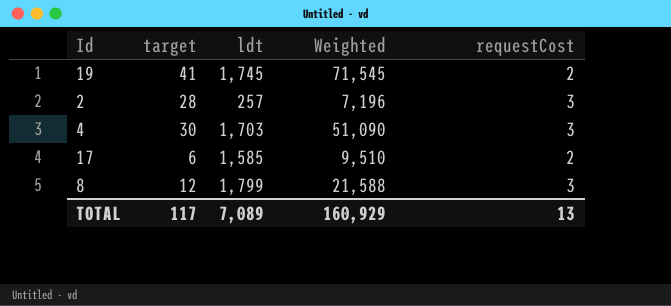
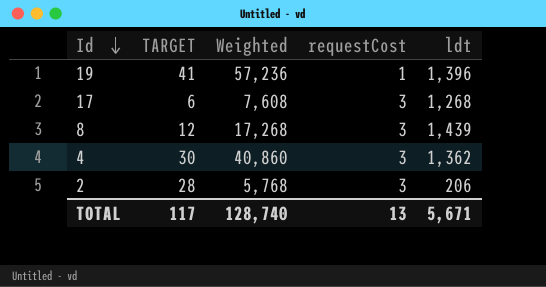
row order: none -> Id descending
column name: target -> TARGET
column ldt | position: 3 -> 5
19 | Weighted: 71,545 -> 57,236
19 | requestCost: 2 -> 1
19 | ldt: 1,745 -> 1,396
17 | Weighted: 9,510 -> 7,608
17 | requestCost: 2 -> 3
17 | ldt: 1,585 -> 1,268
8 | Weighted: 21,588 -> 17,268
8 | ldt: 1,799 -> 1,439
4 | Weighted: 51,090 -> 40,860
4 | ldt: 1,703 -> 1,362
2 | Weighted: 7,196 -> 5,768
2 | ldt: 257 -> 206
TOTAL | Weighted: 160,929 -> 128,740
TOTAL | ldt: 7,089 -> 5,671

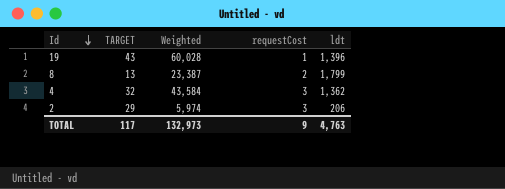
row 17: 6 | 7,608 | 3 | 1,268 -> none
19 | TARGET: 41 -> 43
19 | Weighted: 57,236 -> 60,028
8 | TARGET: 12 -> 13
8 | Weighted: 17,268 -> 23,387
8 | requestCost: 3 -> 2
8 | ldt: 1,439 -> 1,799
4 | TARGET: 30 -> 32
4 | Weighted: 40,860 -> 43,584
2 | TARGET: 28 -> 29
2 | Weighted: 5,768 -> 5,974
TOTAL | Weighted: 128,740 -> 132,973
TOTAL | requestCost: 13 -> 9
TOTAL | ldt: 5,671 -> 4,763

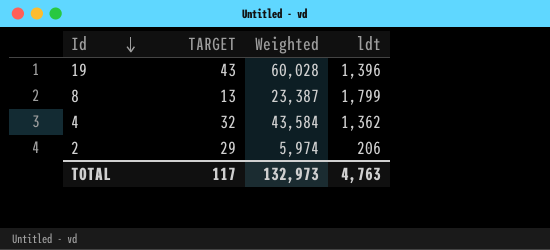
column requestCost | position: 4 -> none

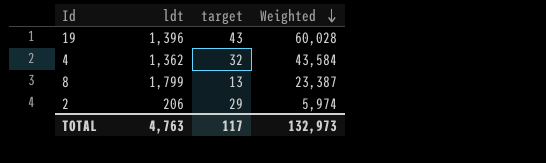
row order: Id descending -> Weighted descending
column ldt | position: 4 -> 2
column name: TARGET -> target

